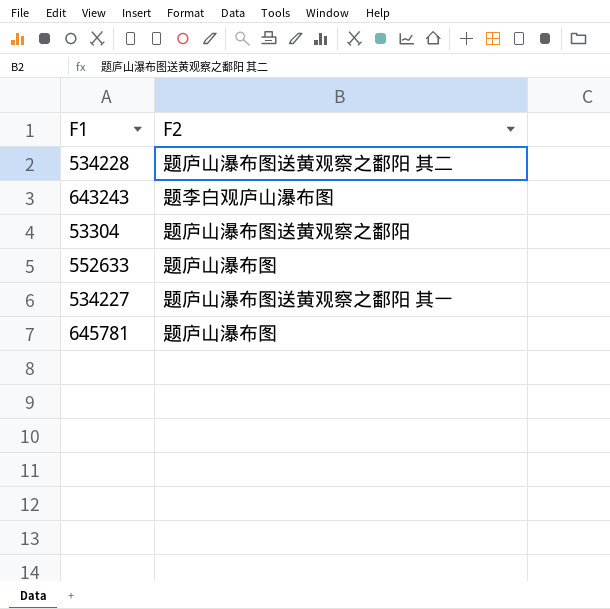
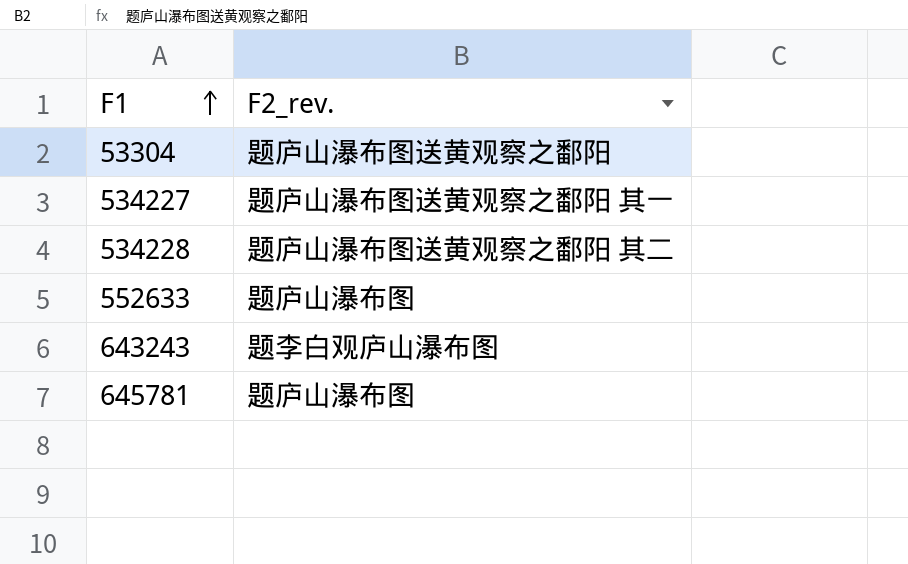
row order: none -> F1 ascending
column name: F2 -> F2_rev.

